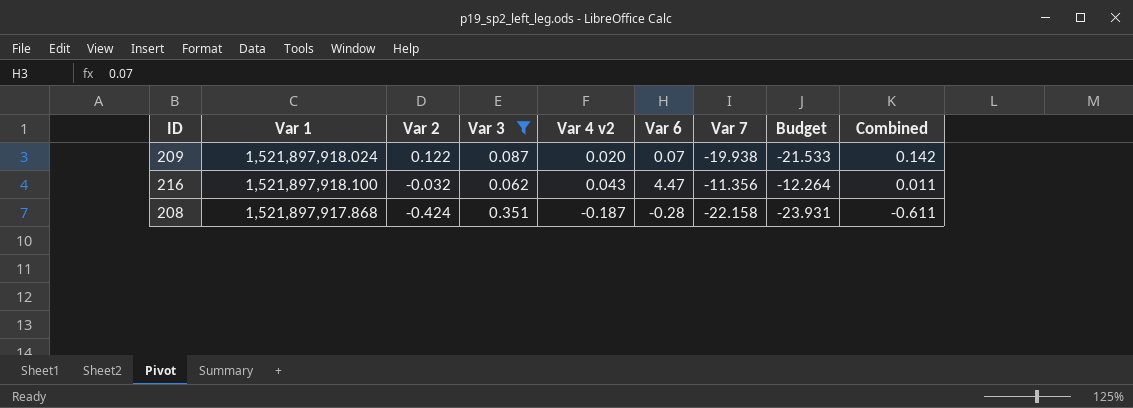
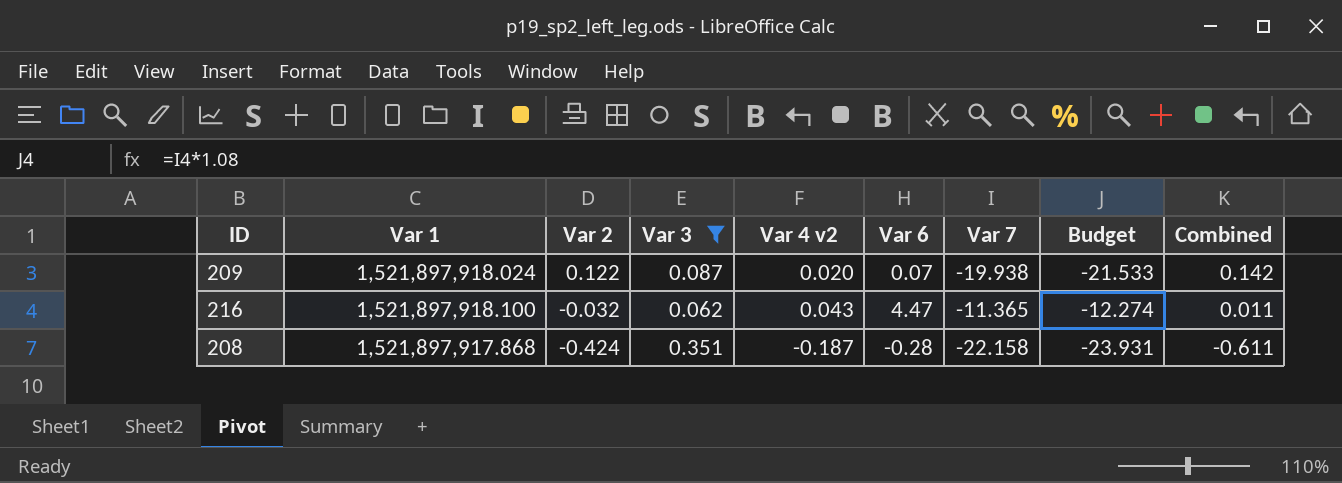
216 | Var 7: -11.356 -> -11.365
216 | Budget: -12.264 -> -12.274

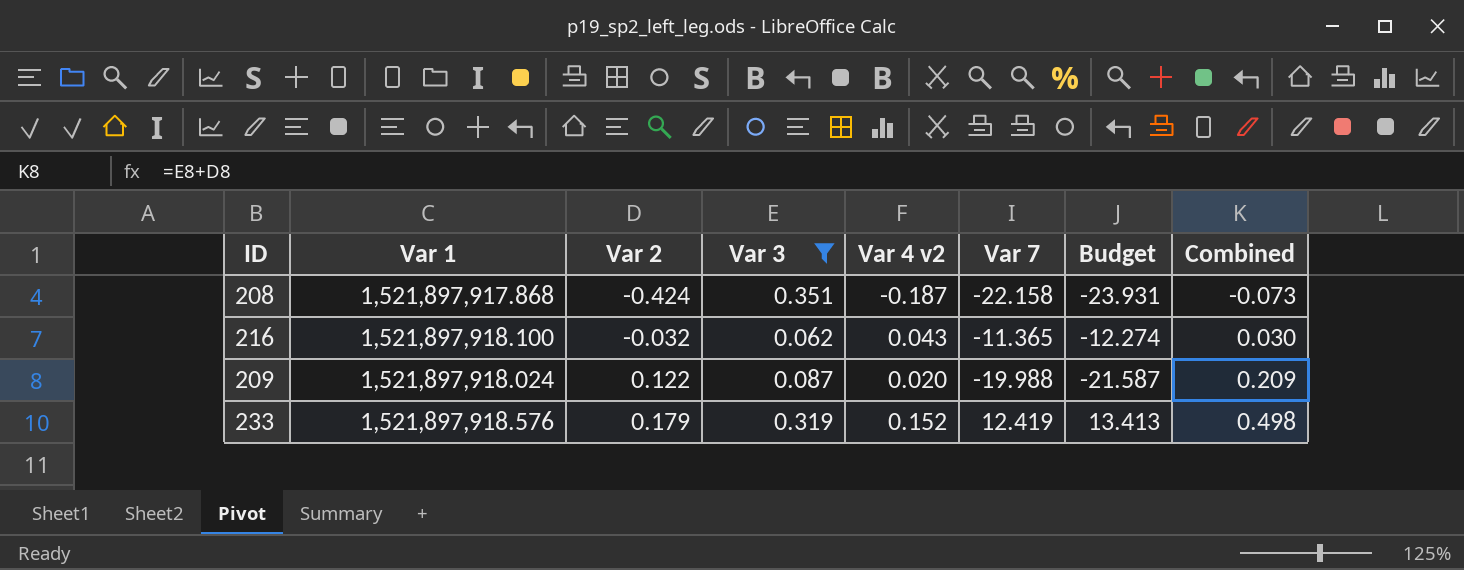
row order: Var 2 descending -> Var 2 ascending
column Var 6 | position: 6 -> none
column Combined | formula: [Var 2] + [Var 4 v2] -> [Var 2] + [Var 3]
209 | Var 7: -19.938 -> -19.988
209 | Budget: -21.533 -> -21.587
row 233: none -> 1,521,897,918.576 | 0.179 | 0.319 | 0.152 | 12.419 | 13.413 | 0.498

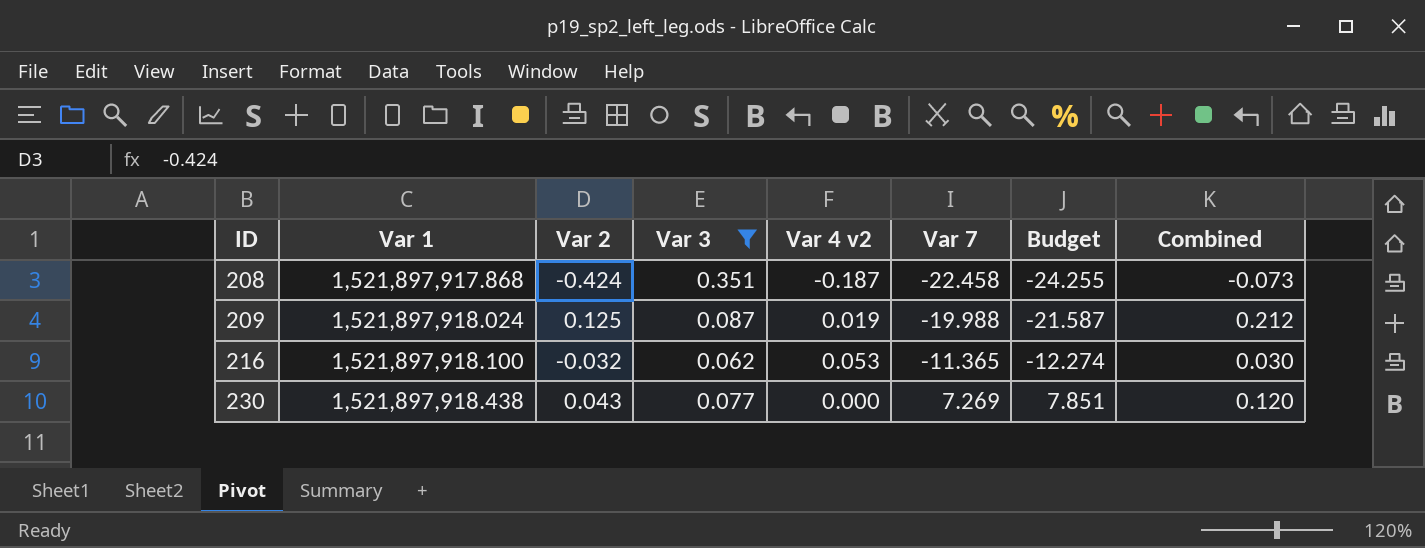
row order: Var 2 ascending -> ID ascending
row 233: 1,521,897,918.576 | 0.179 | 0.319 | 0.152 | 12.419 | 13.413 | 0.498 -> none
208 | Var 7: -22.158 -> -22.458
208 | Budget: -23.931 -> -24.255
209 | Var 2: 0.122 -> 0.125
209 | Var 4 v2: 0.020 -> 0.019
209 | Combined: 0.209 -> 0.212
216 | Var 4 v2: 0.043 -> 0.053
row 230: none -> 1,521,897,918.438 | 0.043 | 0.077 | 0.000 | 7.269 | 7.851 | 0.120

